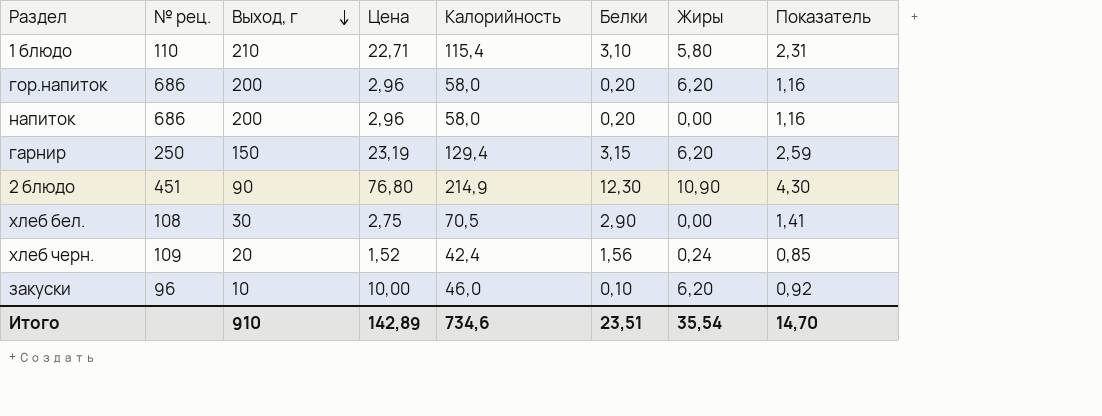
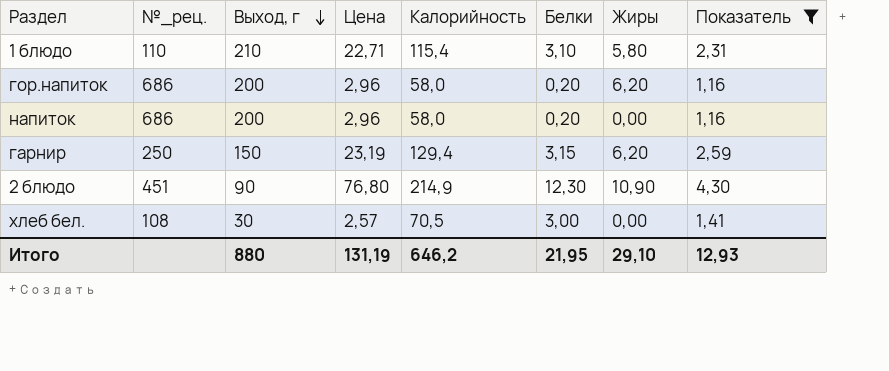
filter: none -> Показатель >= 1,16
column name: № рец. -> №_рец.
хлеб бел. | Цена: 2,75 -> 2,57
хлеб бел. | Белки: 2,90 -> 3,00
Итого | Выход, г: 910 -> 880
Итого | Цена: 142,89 -> 131,19
Итого | Калорийность: 734,6 -> 646,2
Итого | Белки: 23,51 -> 21,95
Итого | Жиры: 35,54 -> 29,10
Итого | Показатель: 14,70 -> 12,93

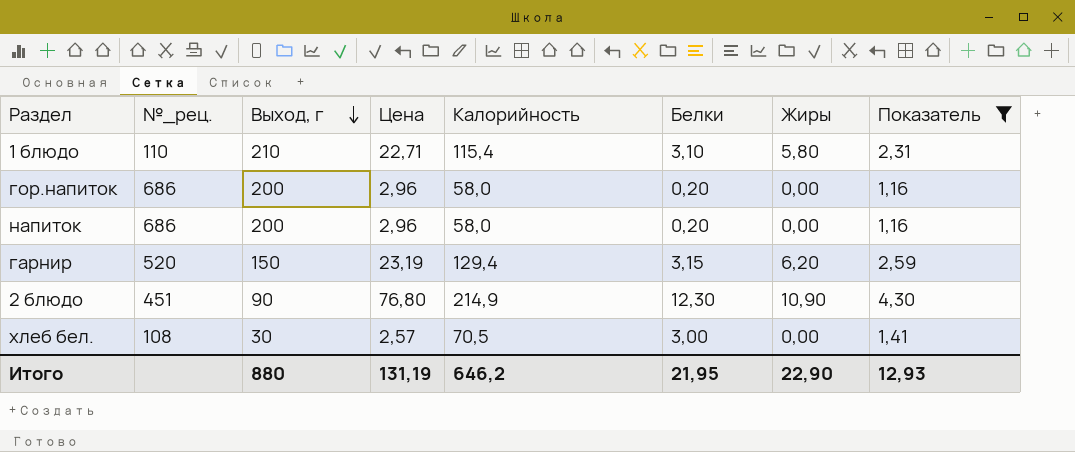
гор.напиток | Жиры: 6,20 -> 0,00
гарнир | №_рец.: 250 -> 520
Итого | Жиры: 29,10 -> 22,90

